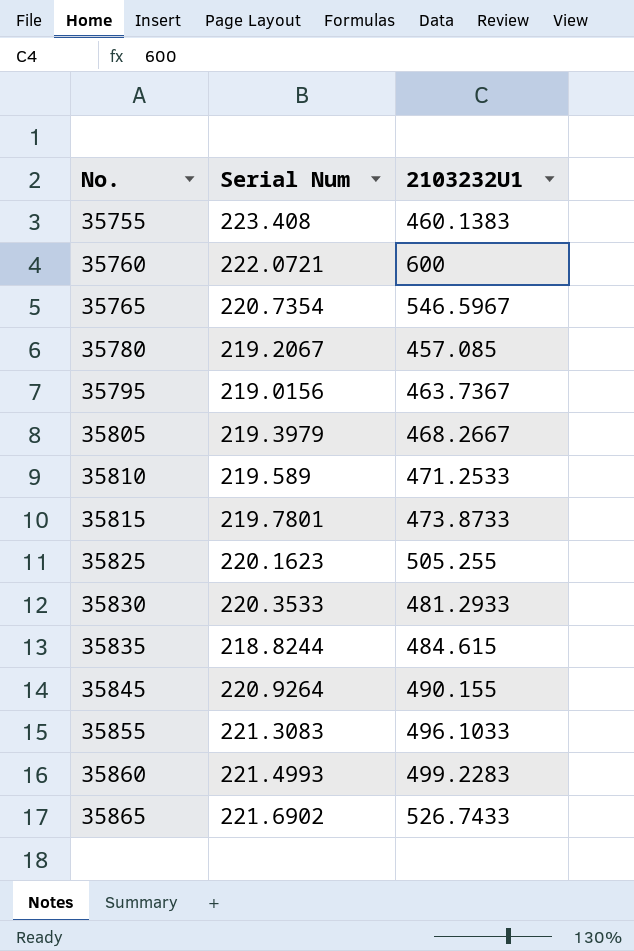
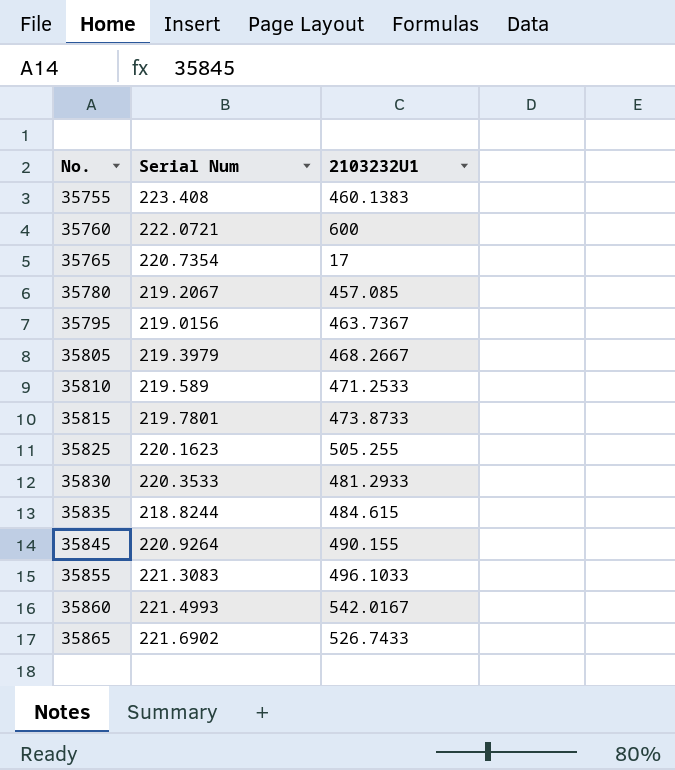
35765 | 2103232U1: 546.5967 -> 17
35860 | 2103232U1: 499.2283 -> 542.0167

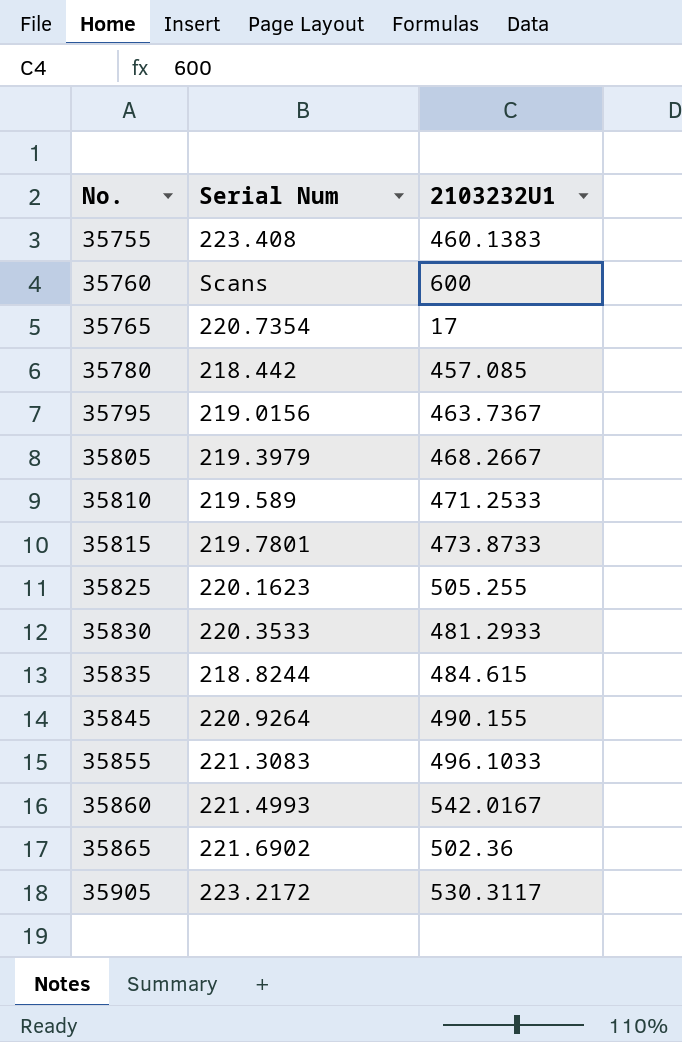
35760 | Serial Num: 222.0721 -> Scans
35780 | Serial Num: 219.2067 -> 218.442
35865 | 2103232U1: 526.7433 -> 502.36
row 35905: none -> 223.2172 | 530.3117

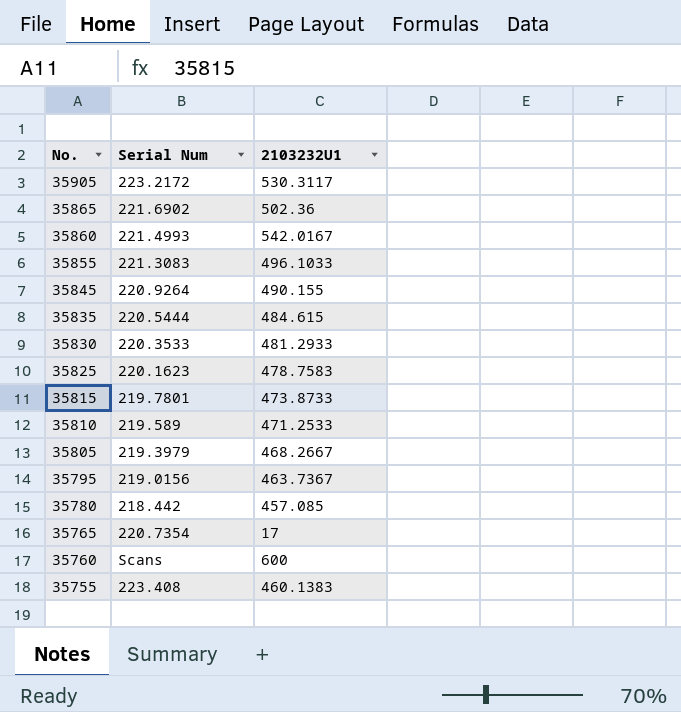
row order: No. ascending -> No. descending
35835 | Serial Num: 218.8244 -> 220.5444
35825 | 2103232U1: 505.255 -> 478.7583

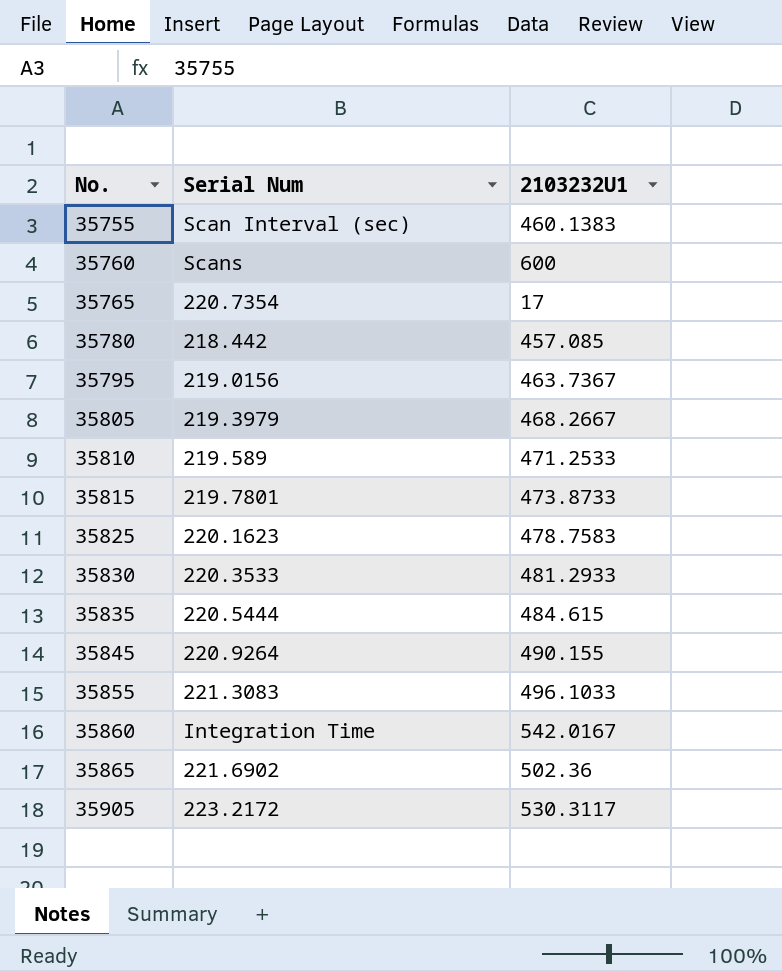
row order: No. descending -> No. ascending
35755 | Serial Num: 223.408 -> Scan Interval (sec)
35860 | Serial Num: 221.4993 -> Integration Time

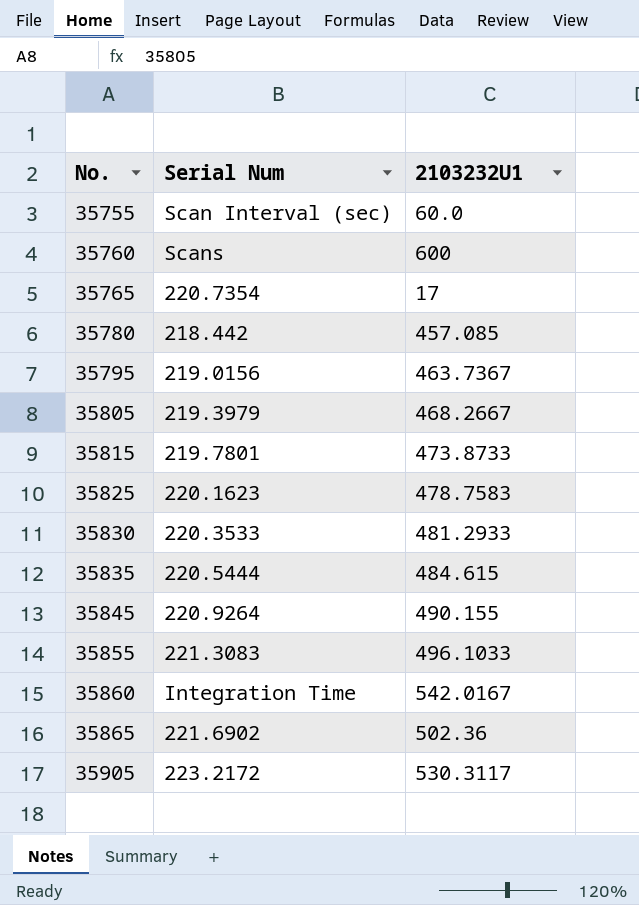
row 35810: 219.589 | 471.2533 -> none
35755 | 2103232U1: 460.1383 -> 60.0

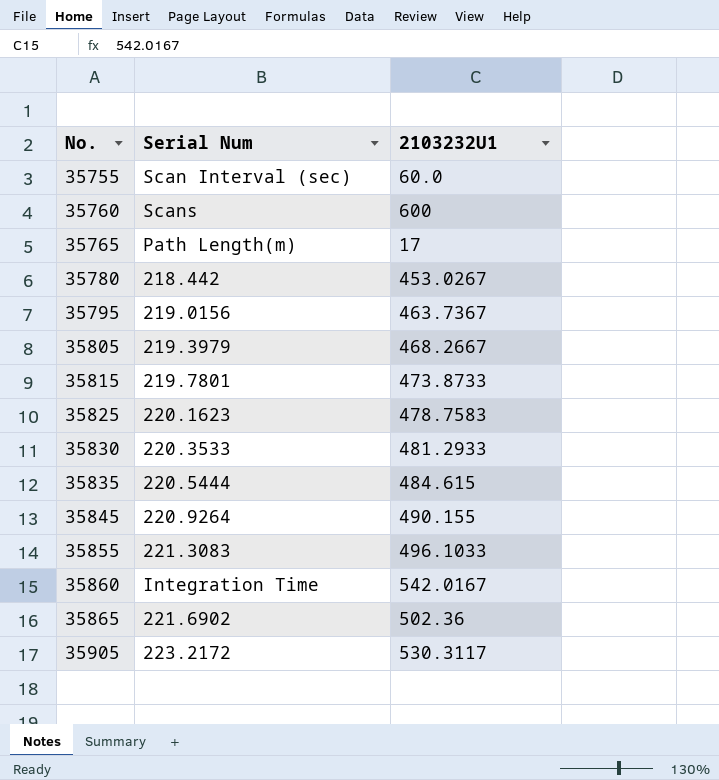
35765 | Serial Num: 220.7354 -> Path Length(m)
35780 | 2103232U1: 457.085 -> 453.0267

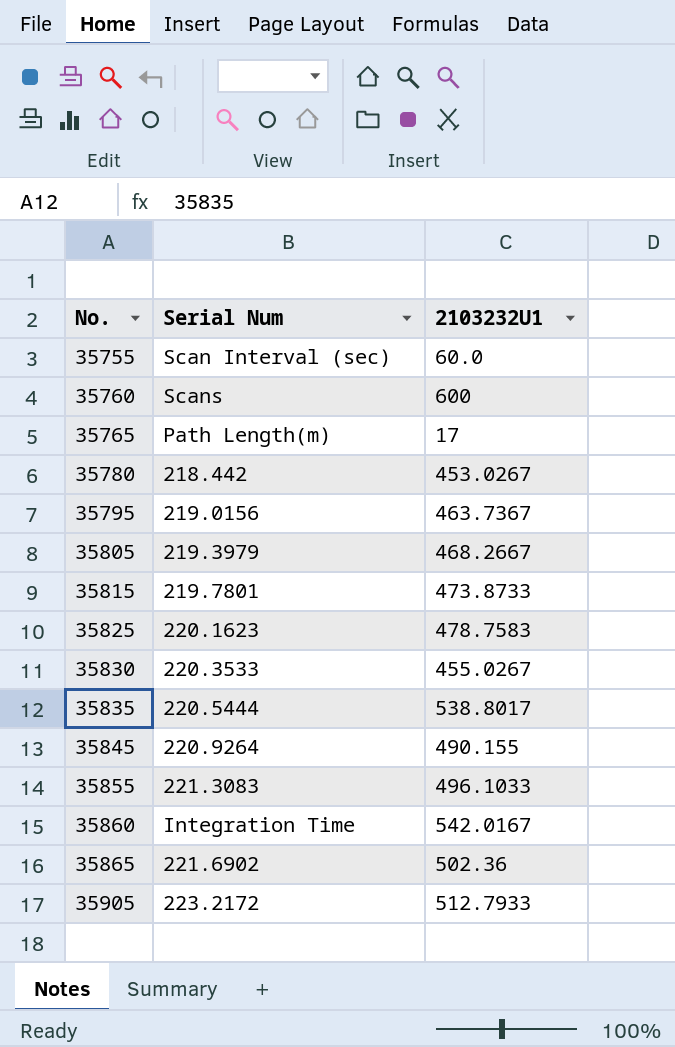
35830 | 2103232U1: 481.2933 -> 455.0267
35835 | 2103232U1: 484.615 -> 538.8017
35905 | 2103232U1: 530.3117 -> 512.7933

